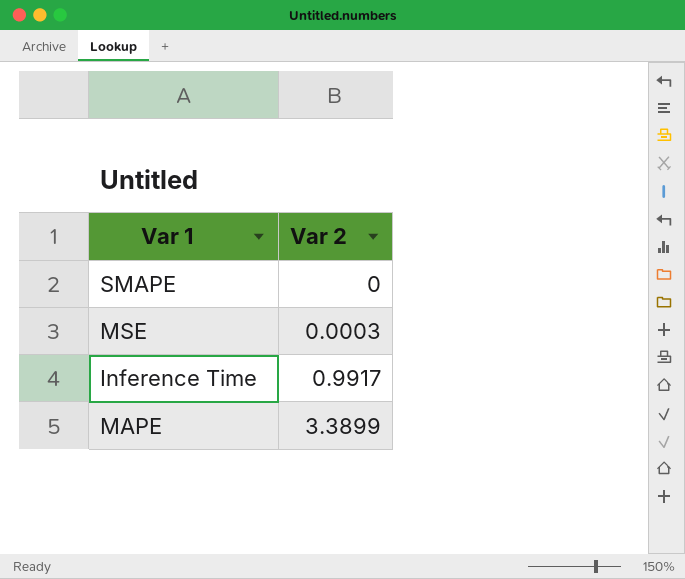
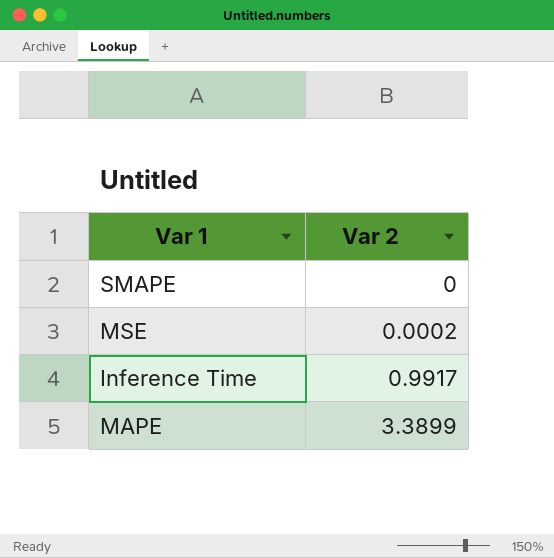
MSE | Var 2: 0.0003 -> 0.0002

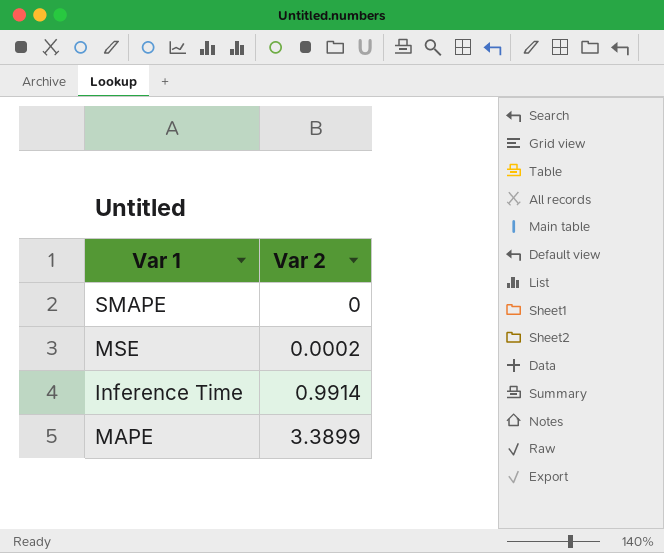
Inference Time | Var 2: 0.9917 -> 0.9914

